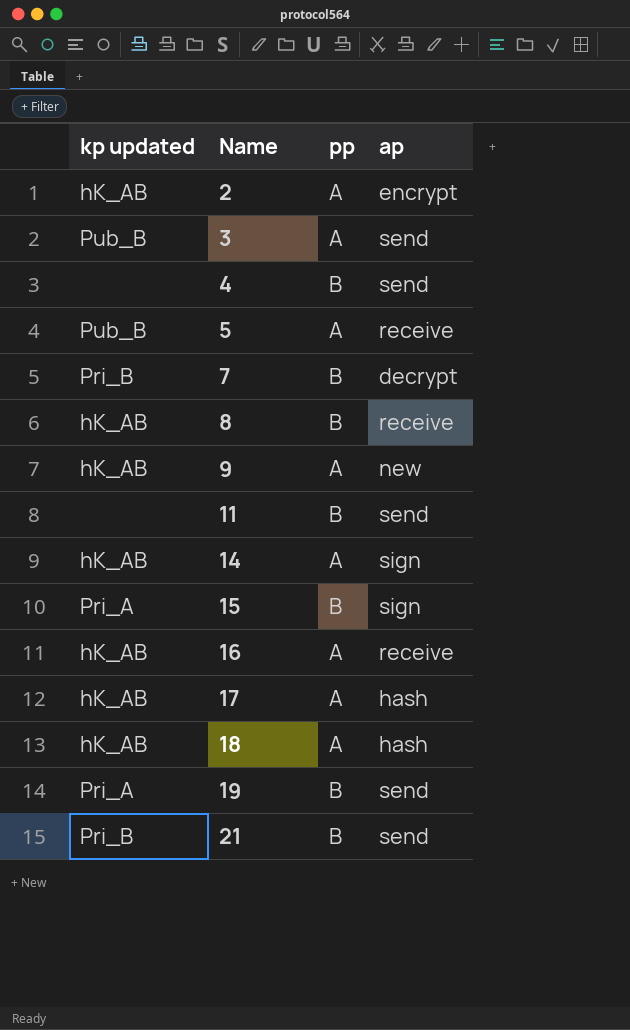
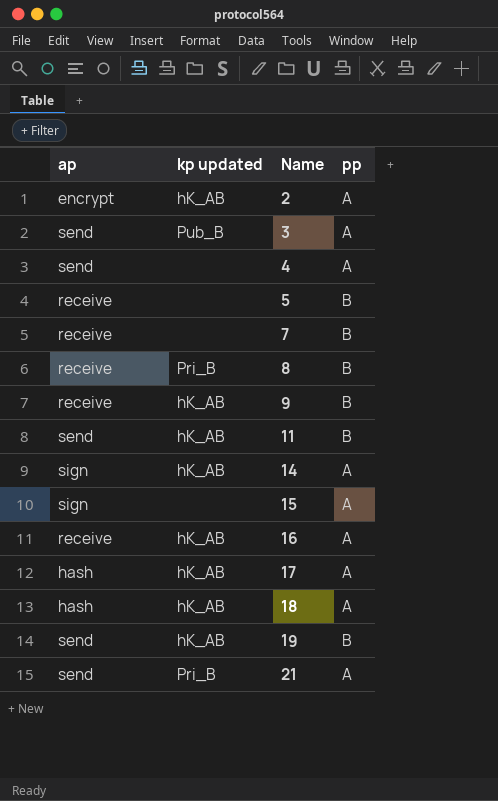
column ap | position: 4 -> 1
4 | pp: B -> A
5 | kp updated: Pub_B -> none
5 | pp: A -> B
7 | ap: decrypt -> receive
7 | kp updated: Pri_B -> none
8 | kp updated: hK_AB -> Pri_B
9 | ap: new -> receive
9 | pp: A -> B
11 | kp updated: none -> hK_AB
15 | kp updated: Pri_A -> none
15 | pp: B -> A
19 | kp updated: Pri_A -> hK_AB
21 | pp: B -> A

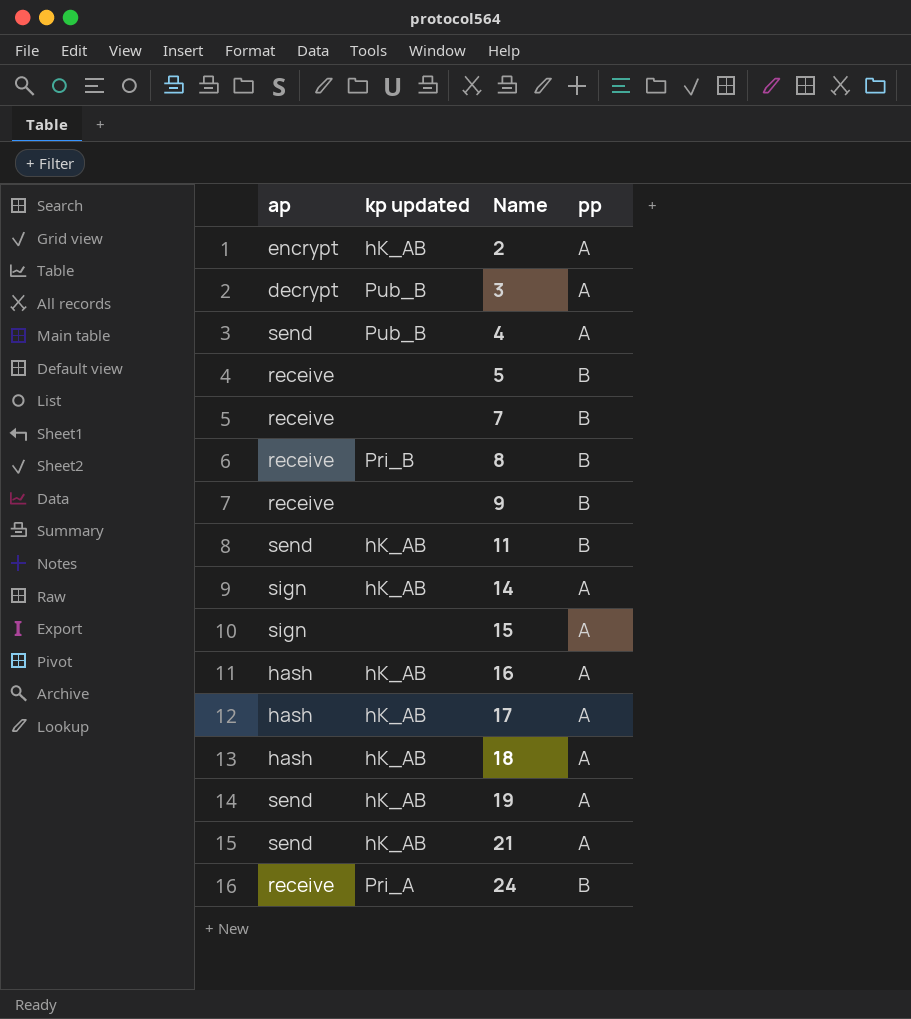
3 | ap: send -> decrypt
4 | kp updated: none -> Pub_B
9 | kp updated: hK_AB -> none
16 | ap: receive -> hash
19 | pp: B -> A
21 | kp updated: Pri_B -> hK_AB
row 24: none -> receive | Pri_A | B

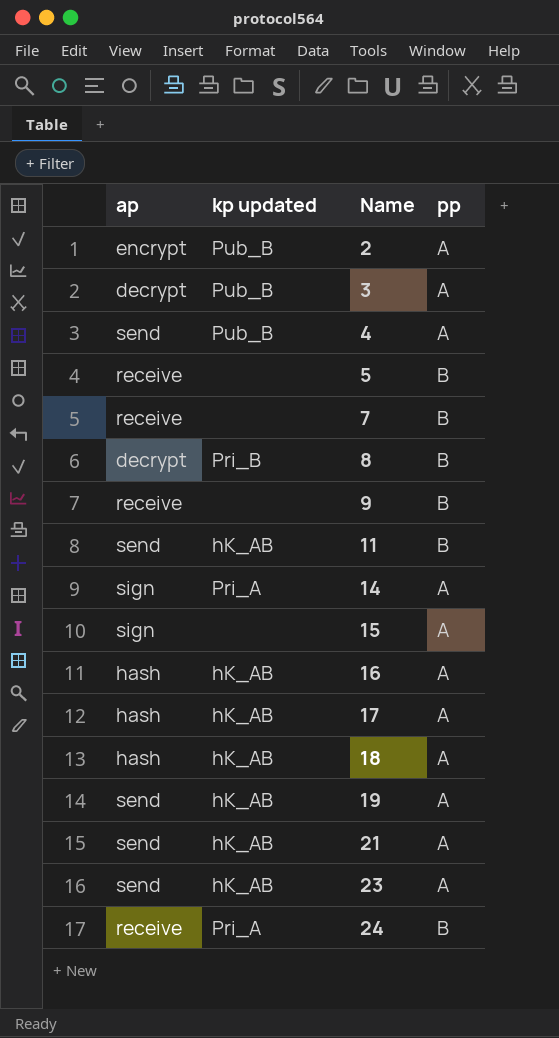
2 | kp updated: hK_AB -> Pub_B
8 | ap: receive -> decrypt
14 | kp updated: hK_AB -> Pri_A
row 23: none -> send | hK_AB | A

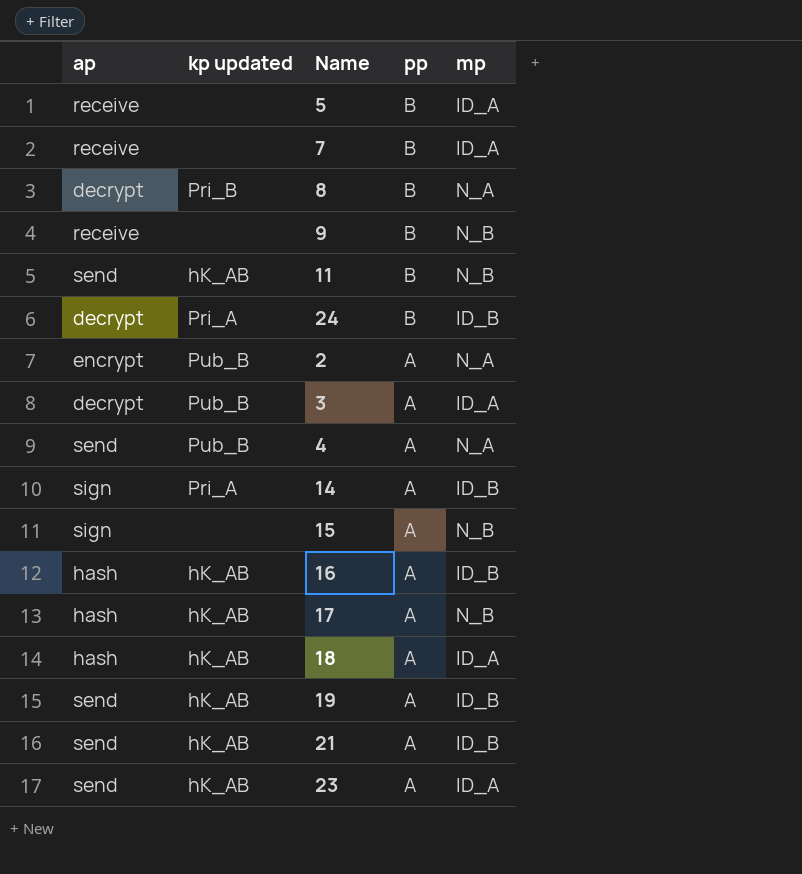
row order: Name ascending -> pp descending
column mp | position: none -> 5
24 | ap: receive -> decrypt

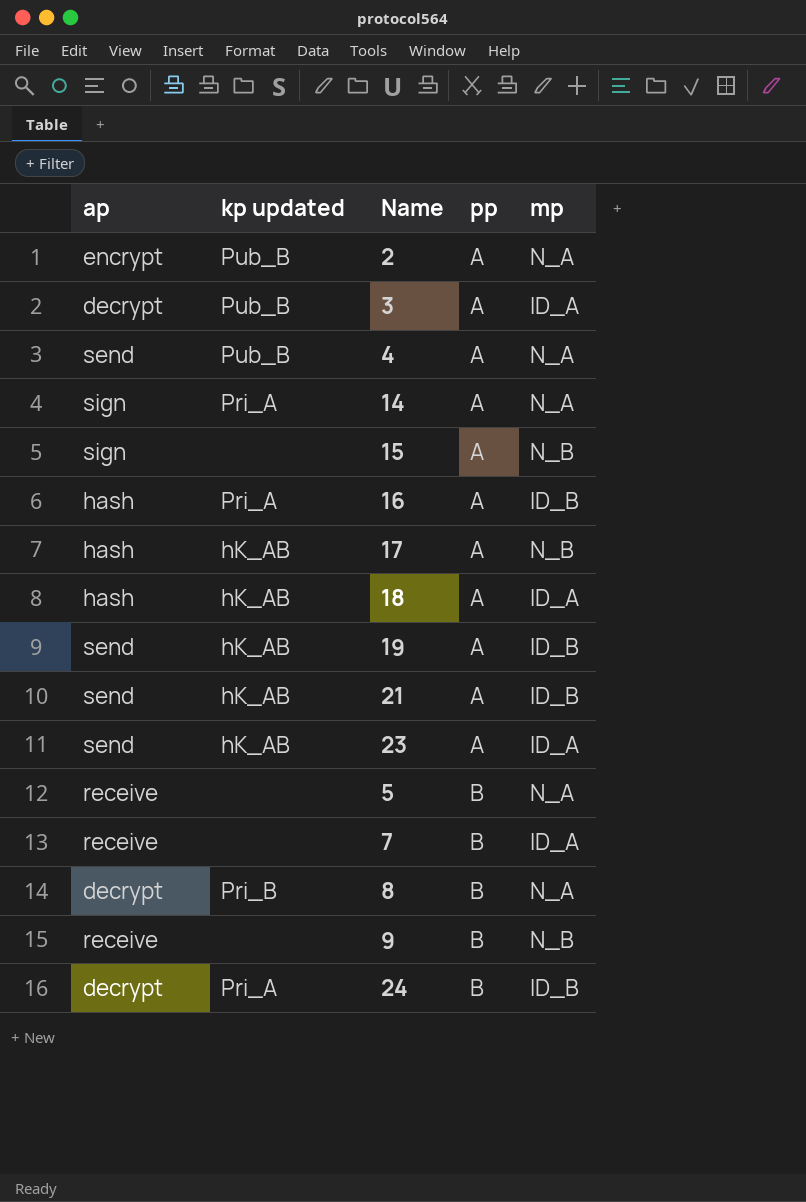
row order: pp descending -> pp ascending
row 11: send | hK_AB | B | N_B -> none
14 | mp: ID_B -> N_A
16 | kp updated: hK_AB -> Pri_A
5 | mp: ID_A -> N_A

